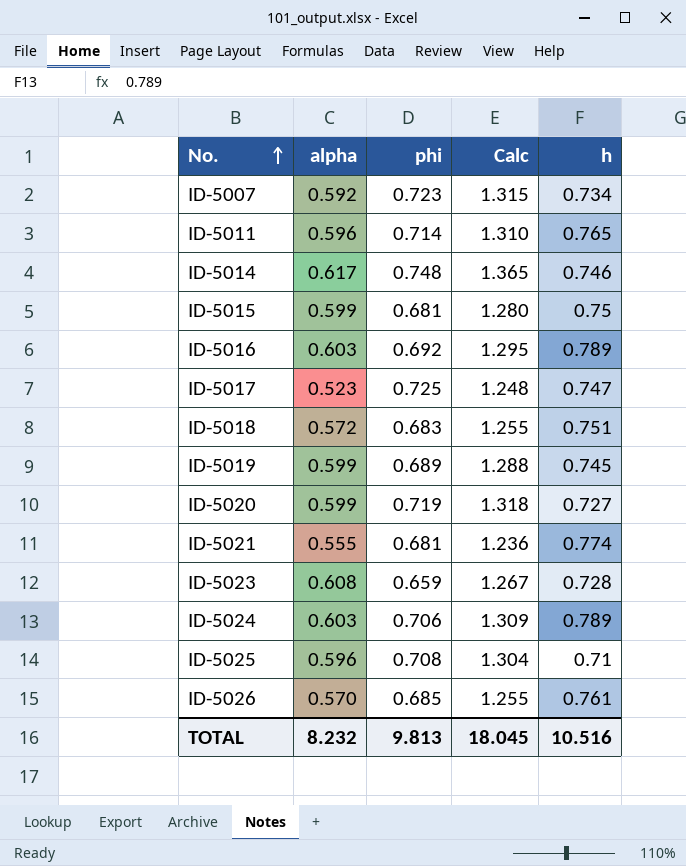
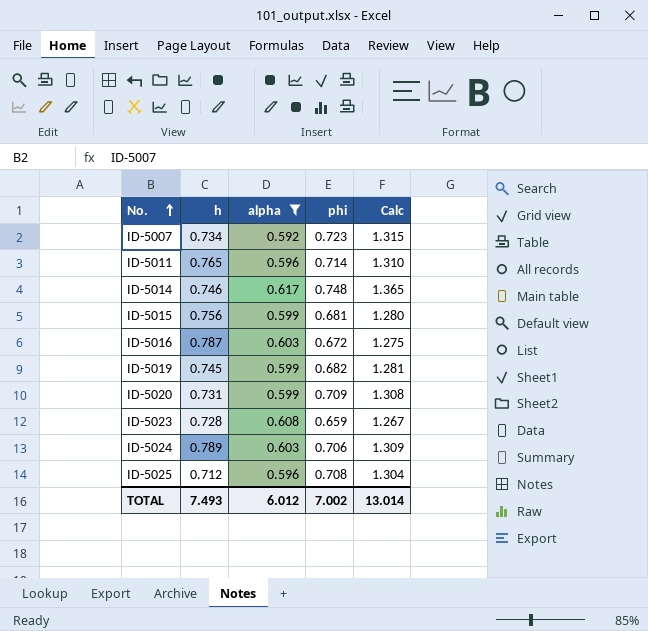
filter: none -> alpha >= 0.592
column h | position: 5 -> 2
ID-5015 | h: 0.75 -> 0.756
ID-5016 | h: 0.789 -> 0.787
ID-5016 | phi: 0.692 -> 0.672
ID-5016 | Calc: 1.295 -> 1.275
ID-5019 | phi: 0.689 -> 0.682
ID-5019 | Calc: 1.288 -> 1.281
ID-5020 | h: 0.727 -> 0.731
ID-5020 | phi: 0.719 -> 0.709
ID-5020 | Calc: 1.318 -> 1.308
ID-5025 | h: 0.71 -> 0.712
TOTAL | h: 10.516 -> 7.493
TOTAL | alpha: 8.232 -> 6.012
TOTAL | phi: 9.813 -> 7.002
TOTAL | Calc: 18.045 -> 13.014

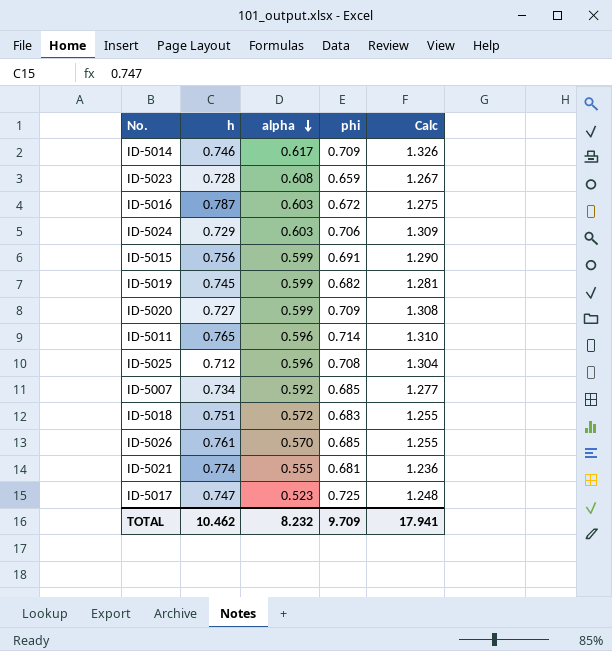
filter: alpha >= 0.592 -> none
row order: No. ascending -> alpha descending
ID-5014 | phi: 0.748 -> 0.709
ID-5014 | Calc: 1.365 -> 1.326
ID-5024 | h: 0.789 -> 0.729
ID-5015 | phi: 0.681 -> 0.691
ID-5015 | Calc: 1.280 -> 1.290
ID-5020 | h: 0.731 -> 0.727
ID-5007 | phi: 0.723 -> 0.685
ID-5007 | Calc: 1.315 -> 1.277
TOTAL | h: 7.493 -> 10.462
TOTAL | alpha: 6.012 -> 8.232
TOTAL | phi: 7.002 -> 9.709
TOTAL | Calc: 13.014 -> 17.941

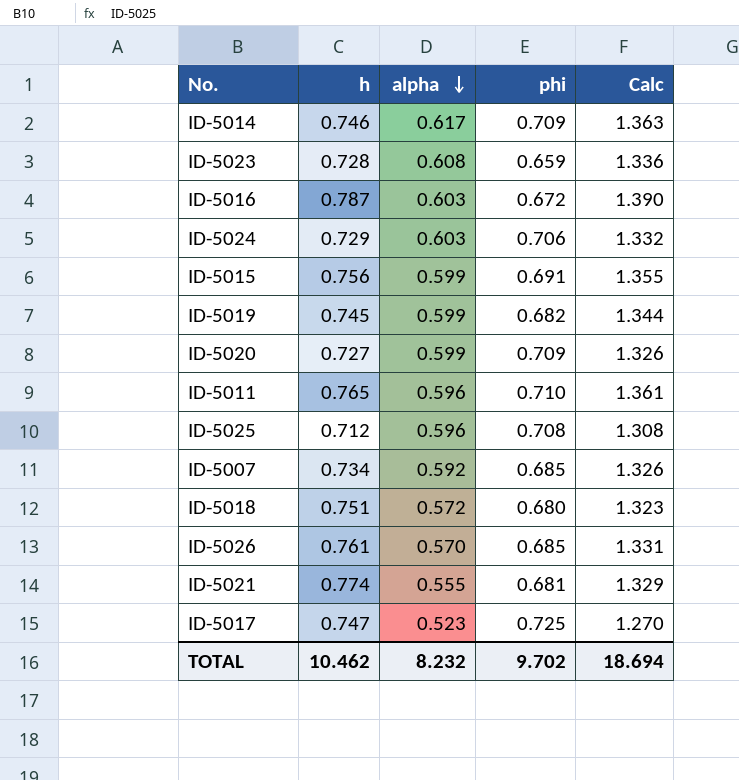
column Calc | formula: [alpha] + [phi] -> [h] + [alpha]
ID-5011 | phi: 0.714 -> 0.710
ID-5018 | phi: 0.683 -> 0.680
TOTAL | phi: 9.709 -> 9.702
TOTAL | Calc: 17.941 -> 18.694

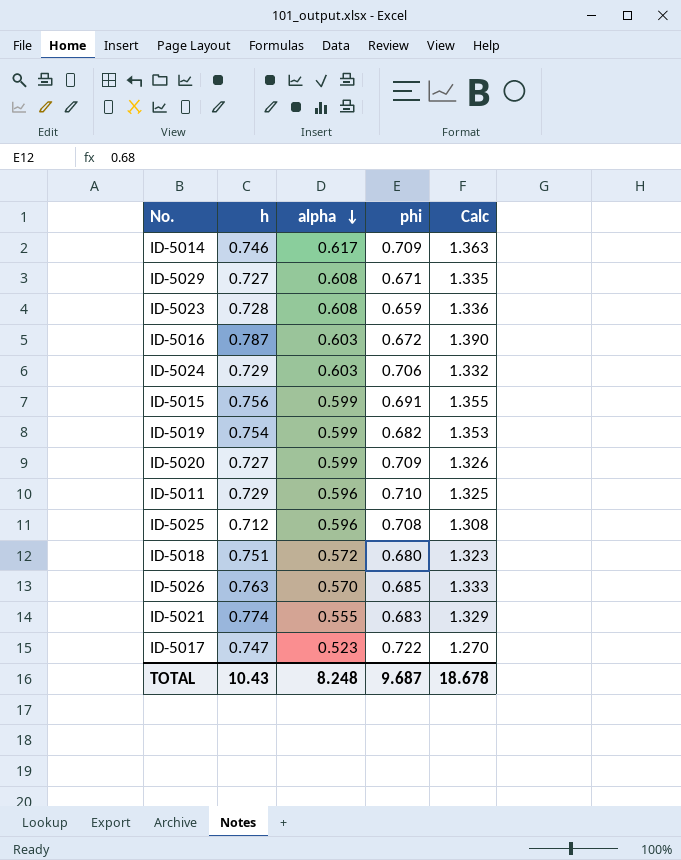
row ID-5007: 0.734 | 0.592 | 0.685 | 1.326 -> none
row ID-5029: none -> 0.727 | 0.608 | 0.671 | 1.335
ID-5019 | h: 0.745 -> 0.754
ID-5019 | Calc: 1.344 -> 1.353
ID-5011 | h: 0.765 -> 0.729
ID-5011 | Calc: 1.361 -> 1.325
ID-5026 | h: 0.761 -> 0.763
ID-5026 | Calc: 1.331 -> 1.333
ID-5021 | phi: 0.681 -> 0.683
ID-5017 | phi: 0.725 -> 0.722
TOTAL | h: 10.462 -> 10.43
TOTAL | alpha: 8.232 -> 8.248
TOTAL | phi: 9.702 -> 9.687
TOTAL | Calc: 18.694 -> 18.678

